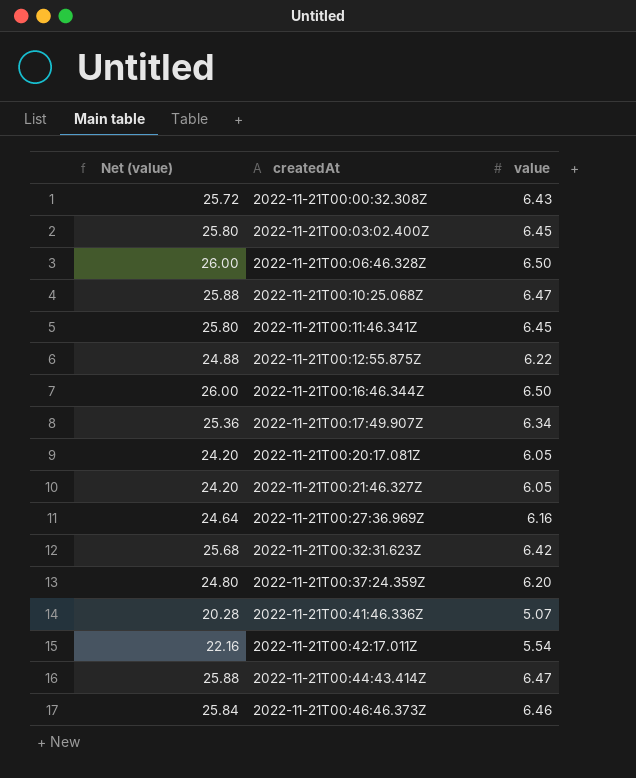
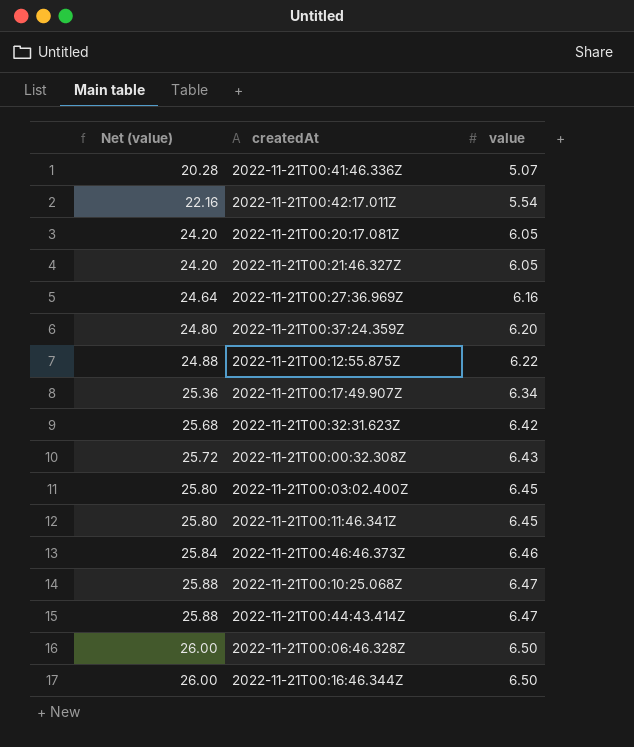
row order: createdAt ascending -> Net (value) ascending

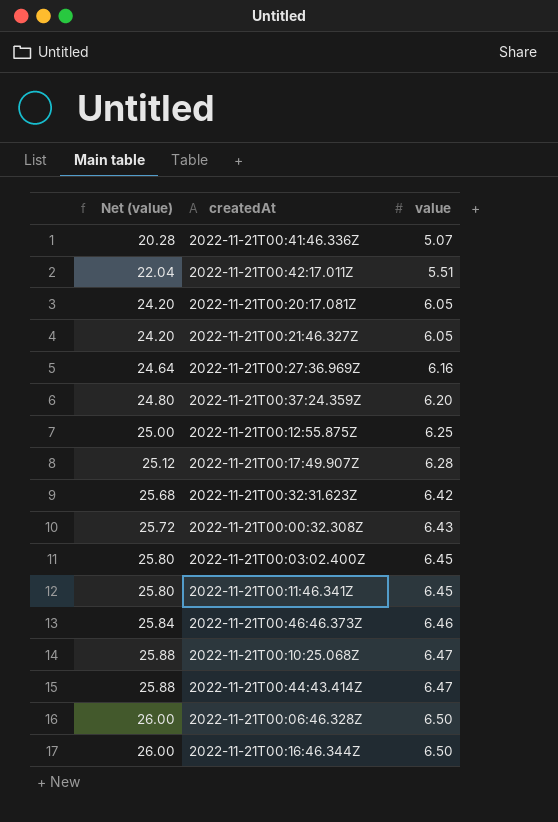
2022-11-21T00:42:17.011Z | Net (value): 22.16 -> 22.04
2022-11-21T00:42:17.011Z | value: 5.54 -> 5.51
2022-11-21T00:12:55.875Z | Net (value): 24.88 -> 25.00
2022-11-21T00:12:55.875Z | value: 6.22 -> 6.25
2022-11-21T00:17:49.907Z | Net (value): 25.36 -> 25.12
2022-11-21T00:17:49.907Z | value: 6.34 -> 6.28

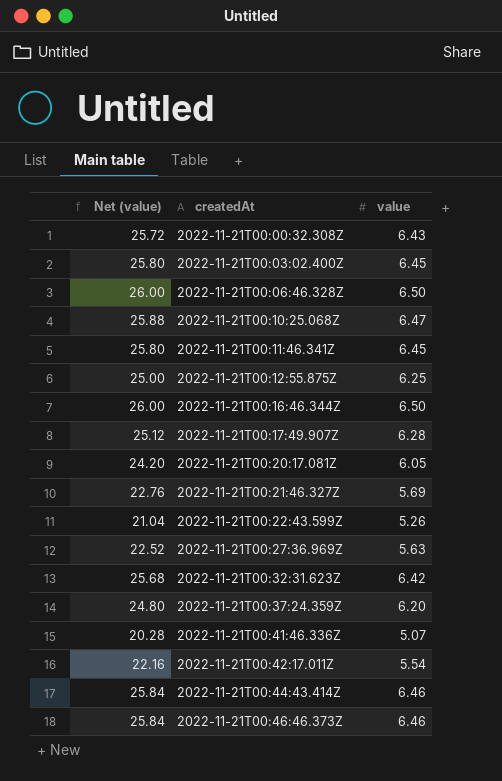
row order: Net (value) ascending -> createdAt ascending
2022-11-21T00:21:46.327Z | Net (value): 24.20 -> 22.76
2022-11-21T00:21:46.327Z | value: 6.05 -> 5.69
row 2022-11-21T00:22:43.599Z: none -> 21.04 | 5.26
2022-11-21T00:27:36.969Z | Net (value): 24.64 -> 22.52
2022-11-21T00:27:36.969Z | value: 6.16 -> 5.63
2022-11-21T00:42:17.011Z | Net (value): 22.04 -> 22.16
2022-11-21T00:42:17.011Z | value: 5.51 -> 5.54
2022-11-21T00:44:43.414Z | Net (value): 25.88 -> 25.84
2022-11-21T00:44:43.414Z | value: 6.47 -> 6.46

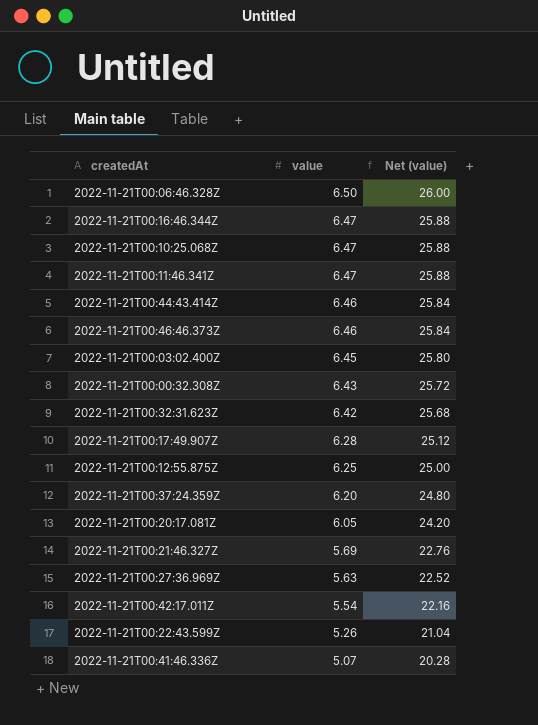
row order: createdAt ascending -> value descending
column Net (value) | position: 1 -> 3
2022-11-21T00:16:46.344Z | value: 6.50 -> 6.47
2022-11-21T00:16:46.344Z | Net (value): 26.00 -> 25.88
2022-11-21T00:11:46.341Z | value: 6.45 -> 6.47
2022-11-21T00:11:46.341Z | Net (value): 25.80 -> 25.88

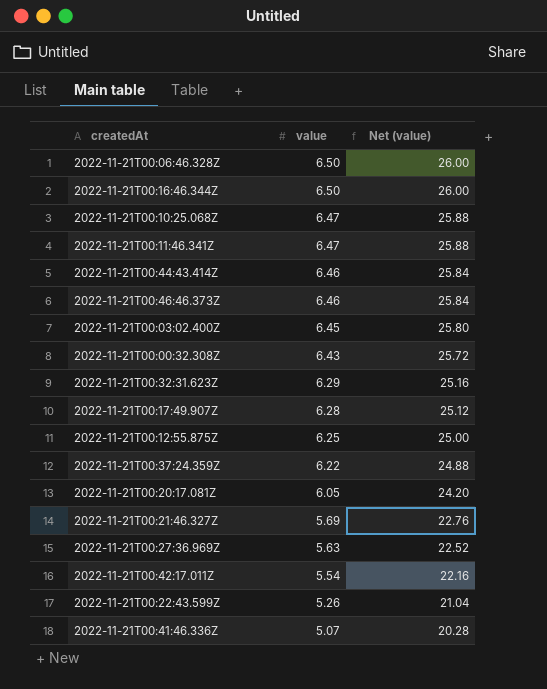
2022-11-21T00:16:46.344Z | value: 6.47 -> 6.50
2022-11-21T00:16:46.344Z | Net (value): 25.88 -> 26.00
2022-11-21T00:32:31.623Z | value: 6.42 -> 6.29
2022-11-21T00:32:31.623Z | Net (value): 25.68 -> 25.16
2022-11-21T00:37:24.359Z | value: 6.20 -> 6.22
2022-11-21T00:37:24.359Z | Net (value): 24.80 -> 24.88

